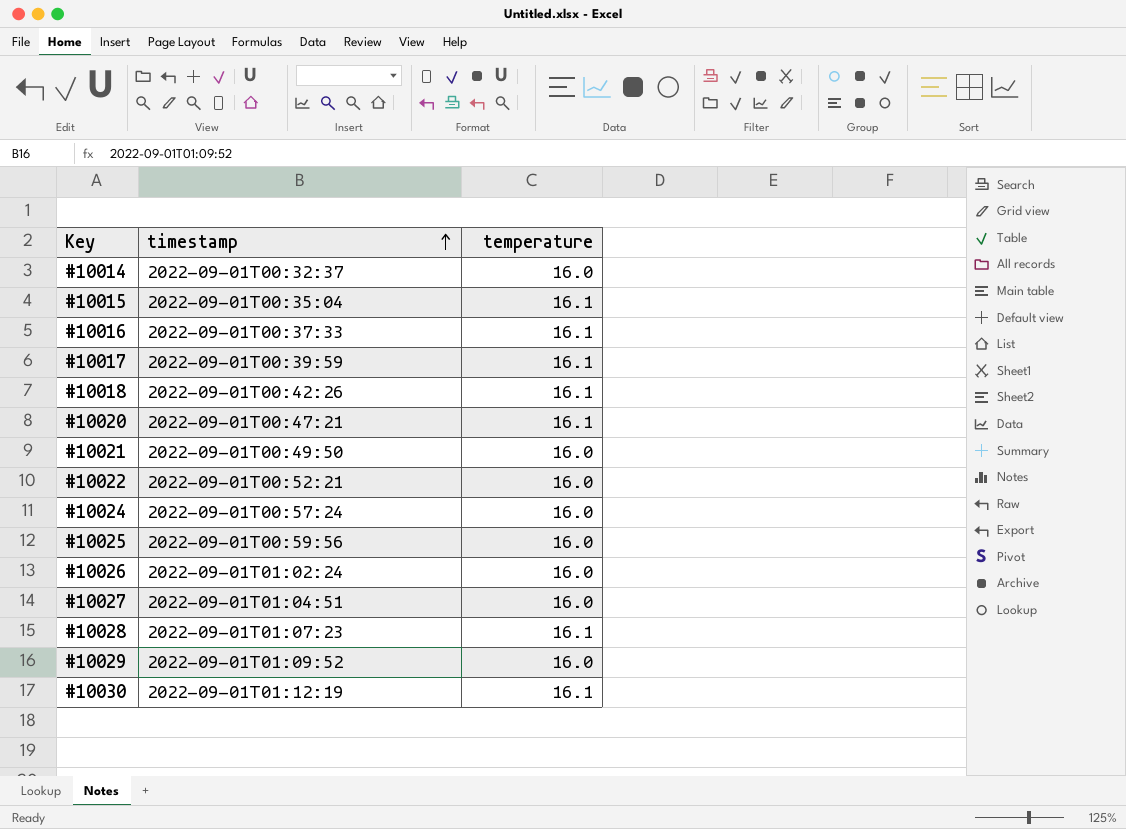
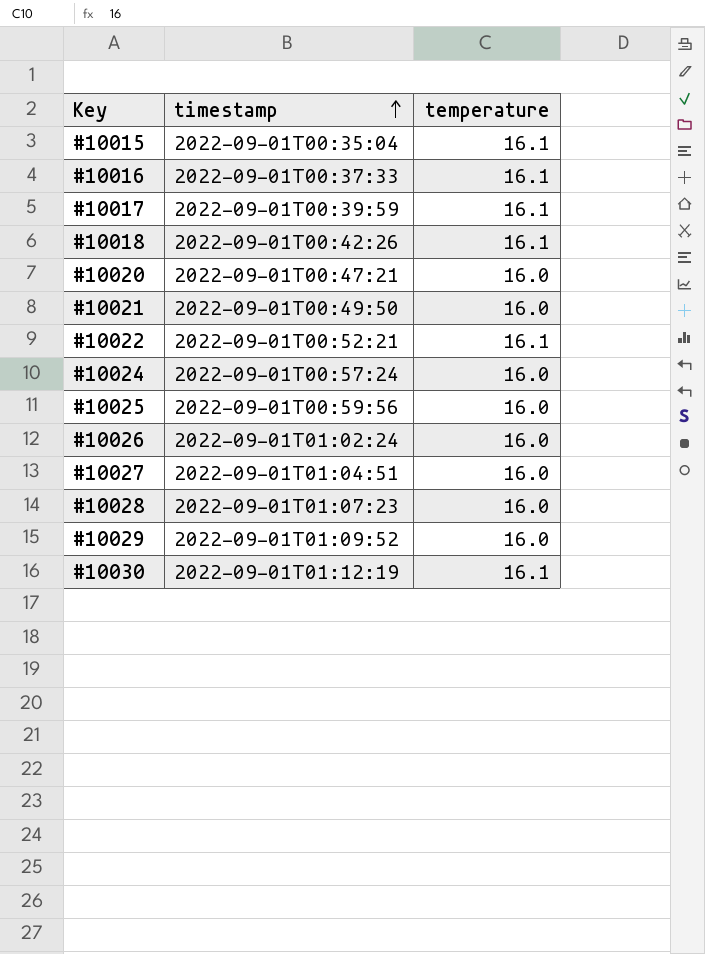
row #10014: 2022-09-01T00:32:37 | 16.0 -> none
#10020 | temperature: 16.1 -> 16.0
#10022 | temperature: 16.0 -> 16.1
#10028 | temperature: 16.1 -> 16.0

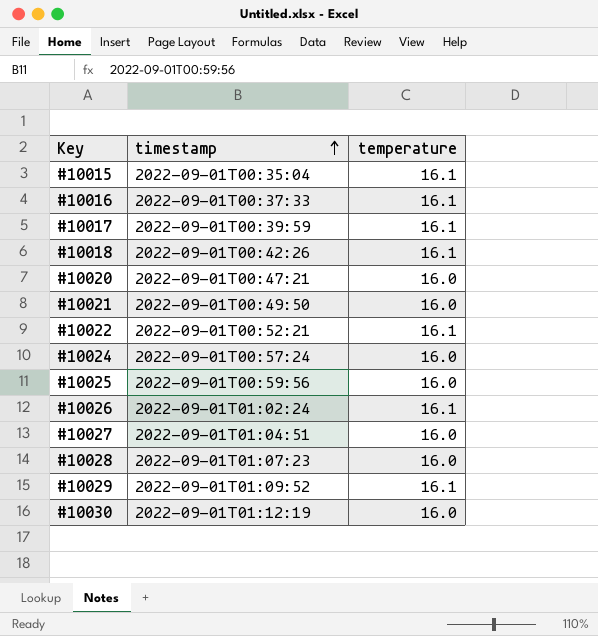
#10026 | temperature: 16.0 -> 16.1
#10029 | temperature: 16.0 -> 16.1
#10030 | temperature: 16.1 -> 16.0

